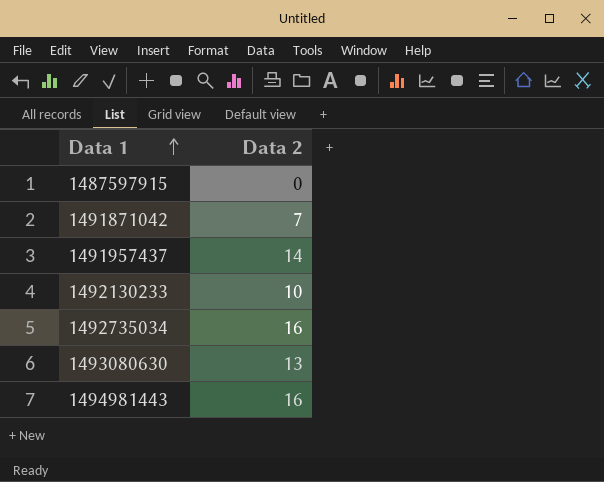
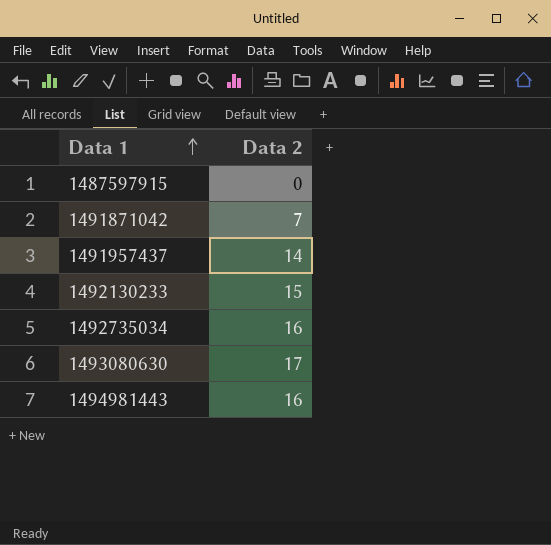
1492130233 | Data 2: 10 -> 15
1493080630 | Data 2: 13 -> 17

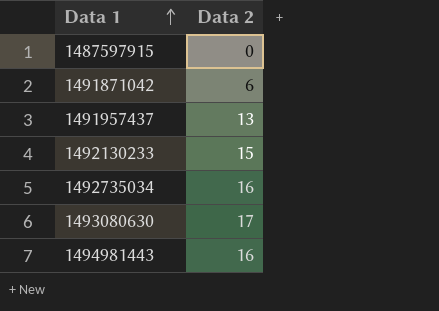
1491871042 | Data 2: 7 -> 6
1491957437 | Data 2: 14 -> 13

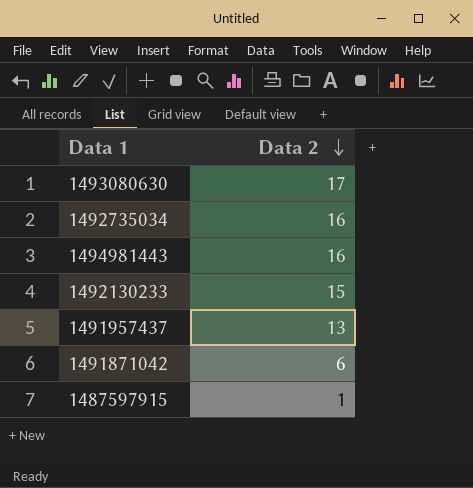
row order: Data 1 ascending -> Data 2 descending
1487597915 | Data 2: 0 -> 1

